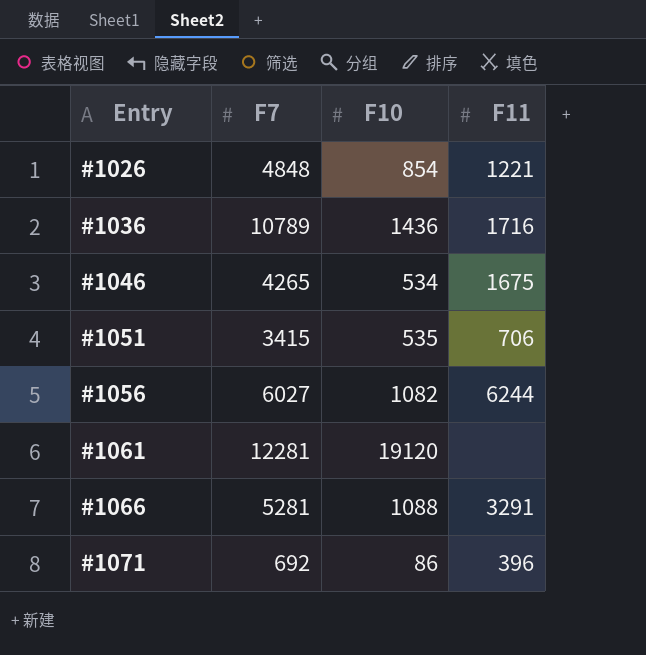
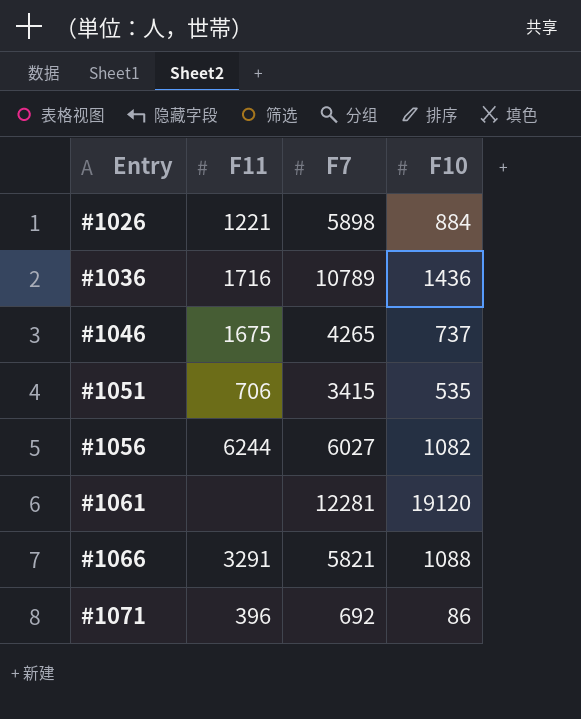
column F11 | position: 4 -> 2
#1026 | F7: 4848 -> 5898
#1026 | F10: 854 -> 884
#1046 | F10: 534 -> 737
#1066 | F7: 5281 -> 5821

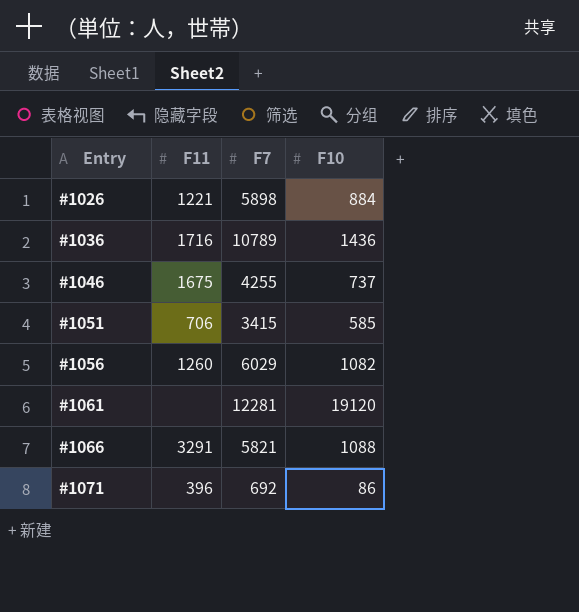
#1046 | F7: 4265 -> 4255
#1051 | F10: 535 -> 585
#1056 | F11: 6244 -> 1260
#1056 | F7: 6027 -> 6029

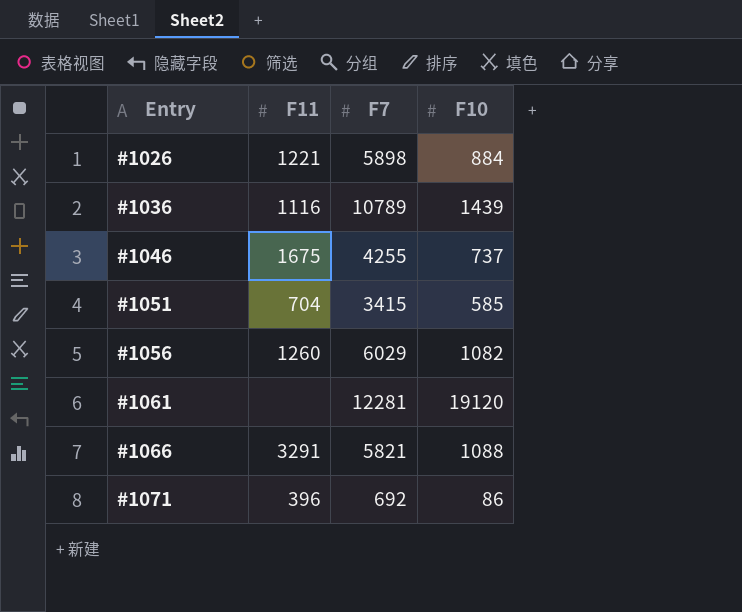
#1036 | F11: 1716 -> 1116
#1036 | F10: 1436 -> 1439
#1051 | F11: 706 -> 704

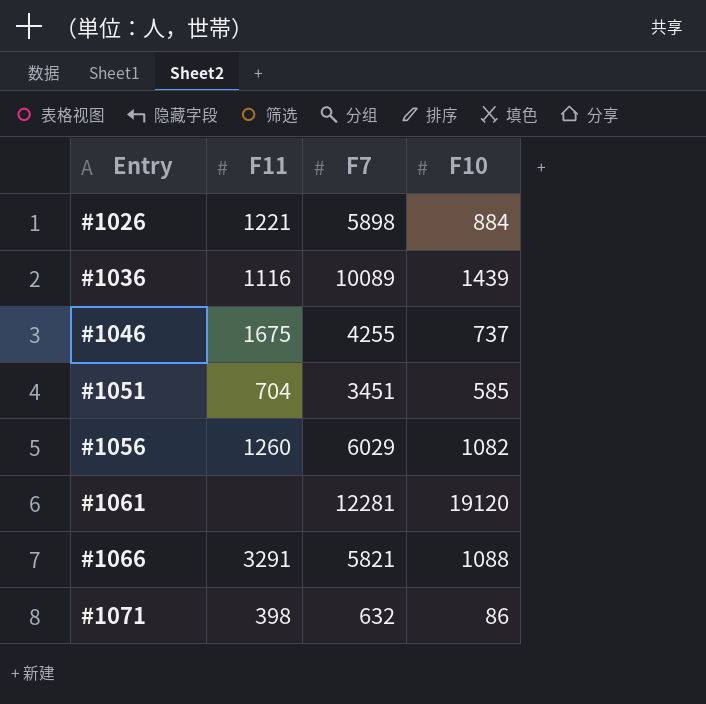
#1036 | F7: 10789 -> 10089
#1051 | F7: 3415 -> 3451
#1071 | F11: 396 -> 398
#1071 | F7: 692 -> 632

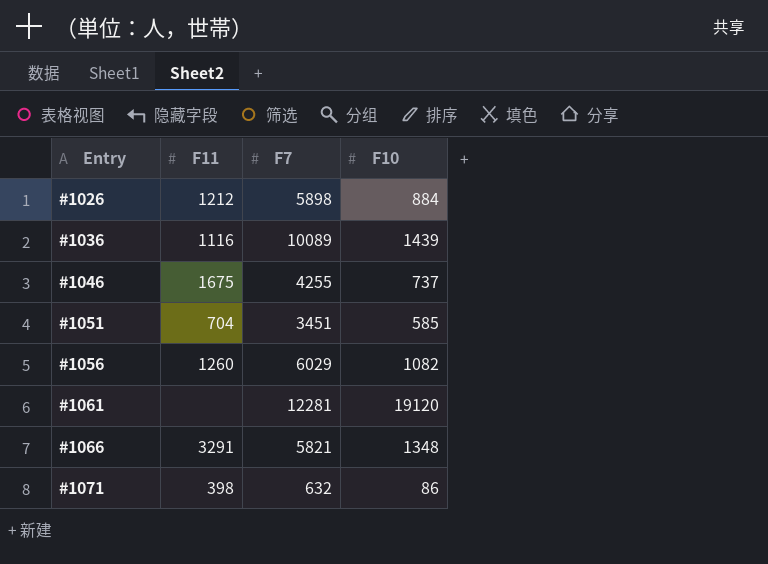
#1026 | F11: 1221 -> 1212
#1066 | F10: 1088 -> 1348

